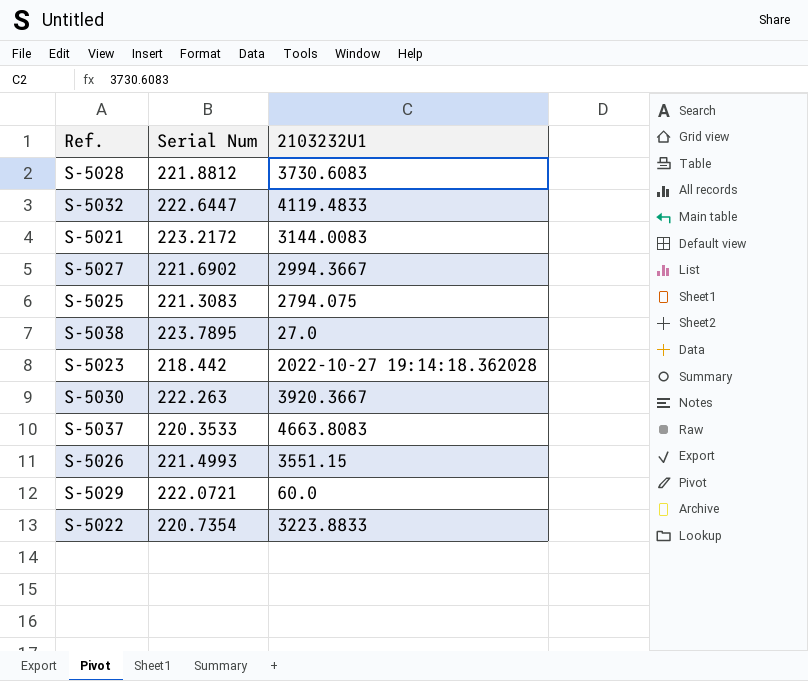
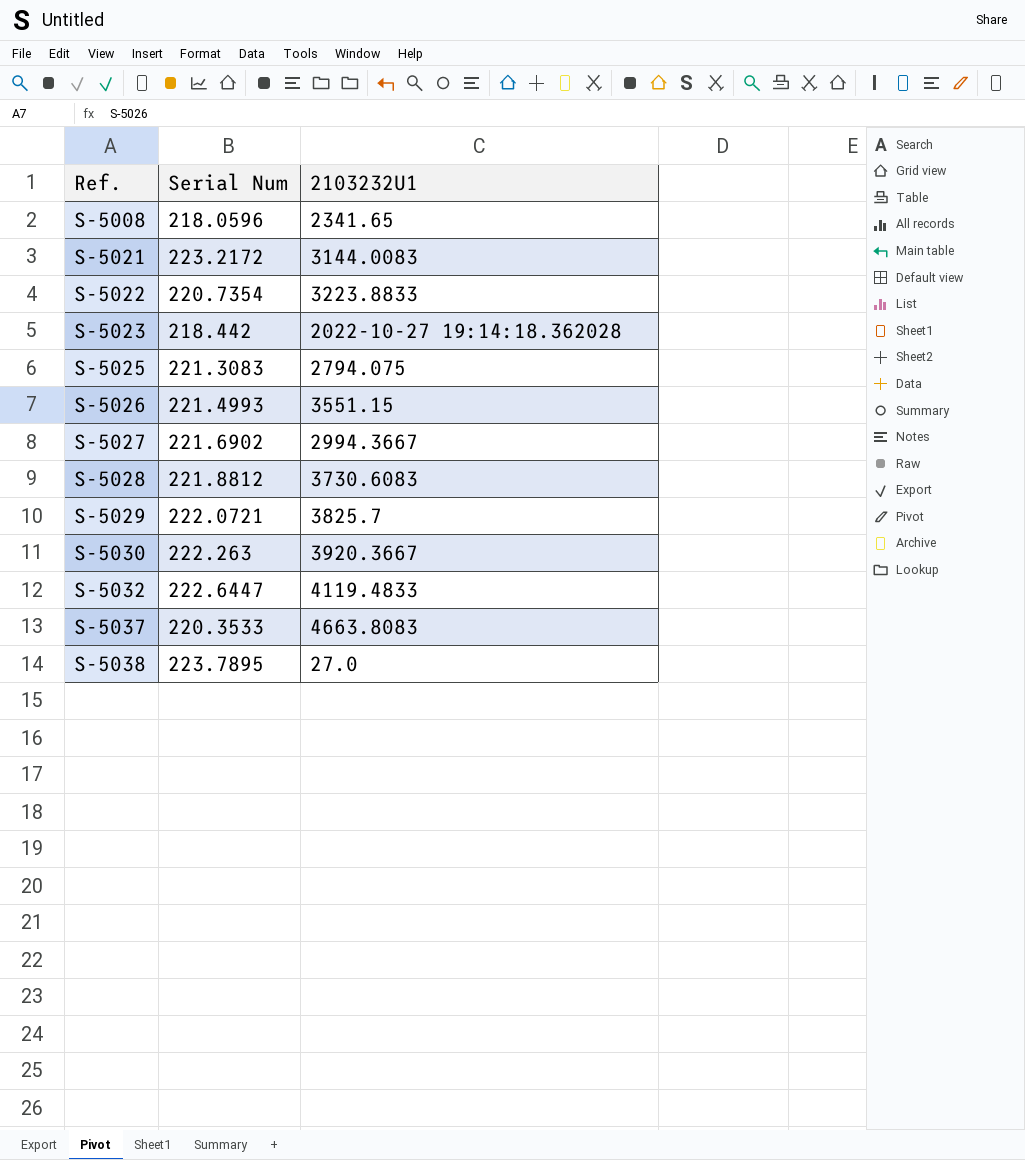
row order: none -> Ref. ascending
row S-5008: none -> 218.0596 | 2341.65
S-5029 | 2103232U1: 60.0 -> 3825.7

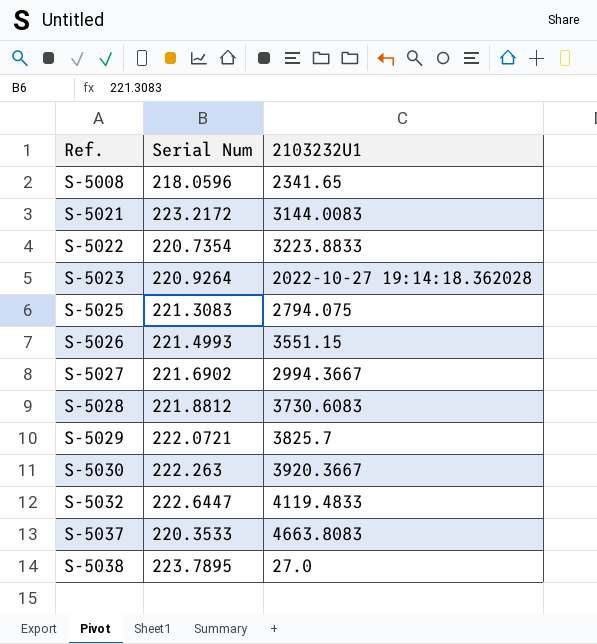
S-5023 | Serial Num: 218.442 -> 220.9264

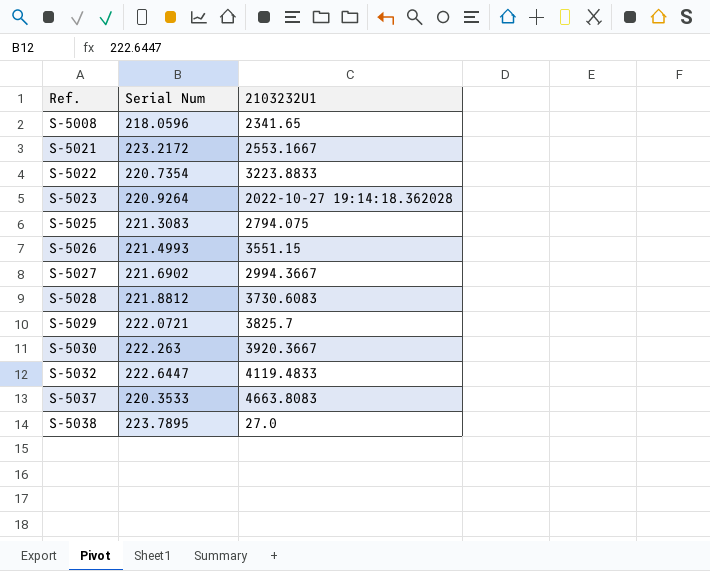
S-5021 | 2103232U1: 3144.0083 -> 2553.1667

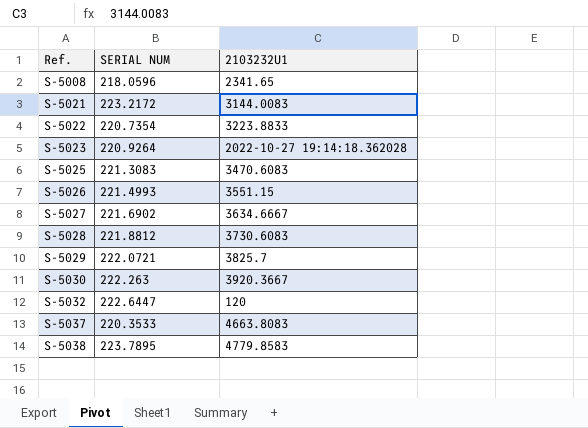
column name: Serial Num -> SERIAL NUM
S-5021 | 2103232U1: 2553.1667 -> 3144.0083
S-5025 | 2103232U1: 2794.075 -> 3470.6083
S-5027 | 2103232U1: 2994.3667 -> 3634.6667
S-5032 | 2103232U1: 4119.4833 -> 120
S-5038 | 2103232U1: 27.0 -> 4779.8583

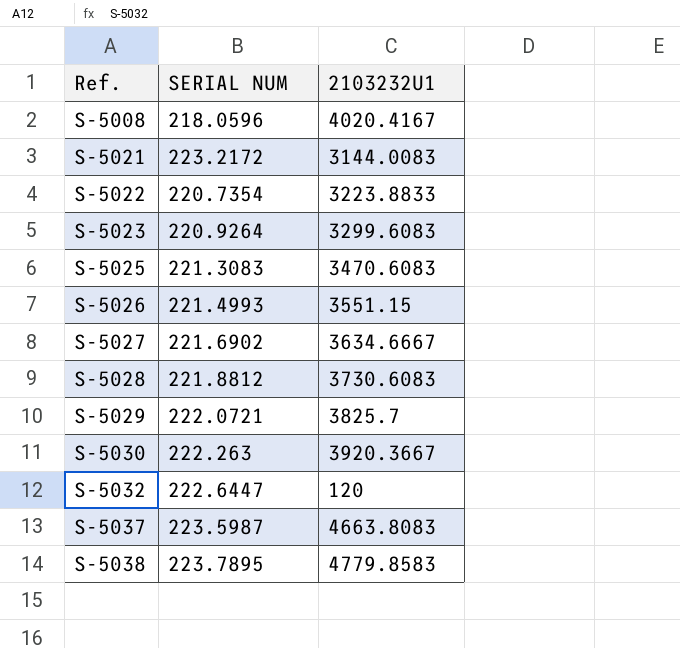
S-5008 | 2103232U1: 2341.65 -> 4020.4167
S-5023 | 2103232U1: 2022-10-27 19:14:18.362028 -> 3299.6083
S-5037 | SERIAL NUM: 220.3533 -> 223.5987

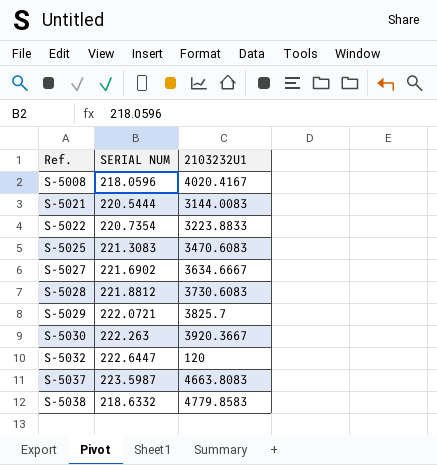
row S-5023: 220.9264 | 3299.6083 -> none
row S-5026: 221.4993 | 3551.15 -> none
S-5021 | SERIAL NUM: 223.2172 -> 220.5444
S-5038 | SERIAL NUM: 223.7895 -> 218.6332

